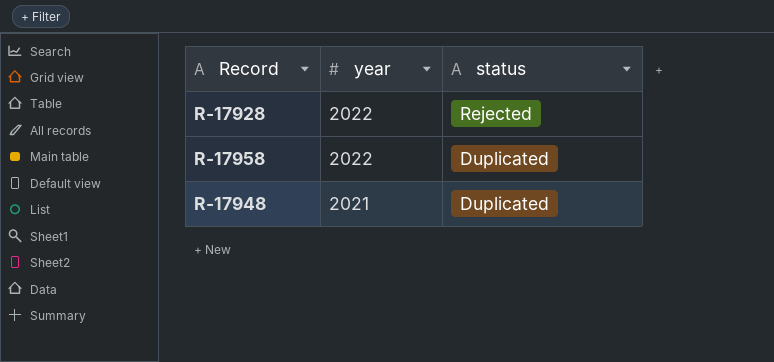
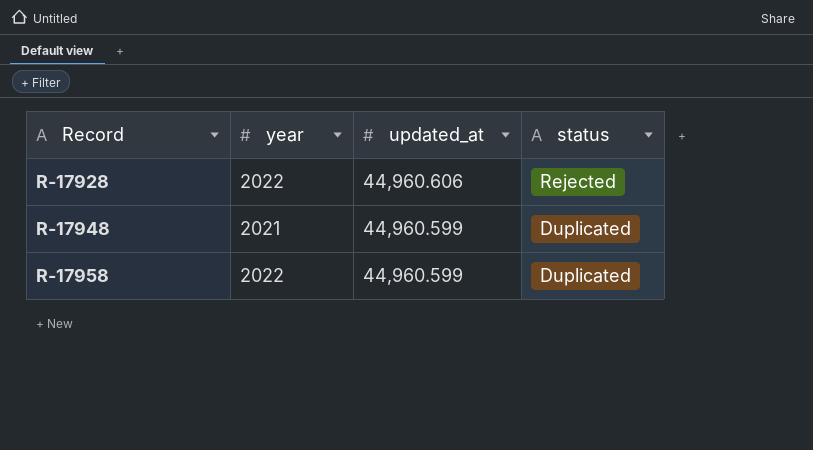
row order: year descending -> Record ascending
column updated_at | position: none -> 3

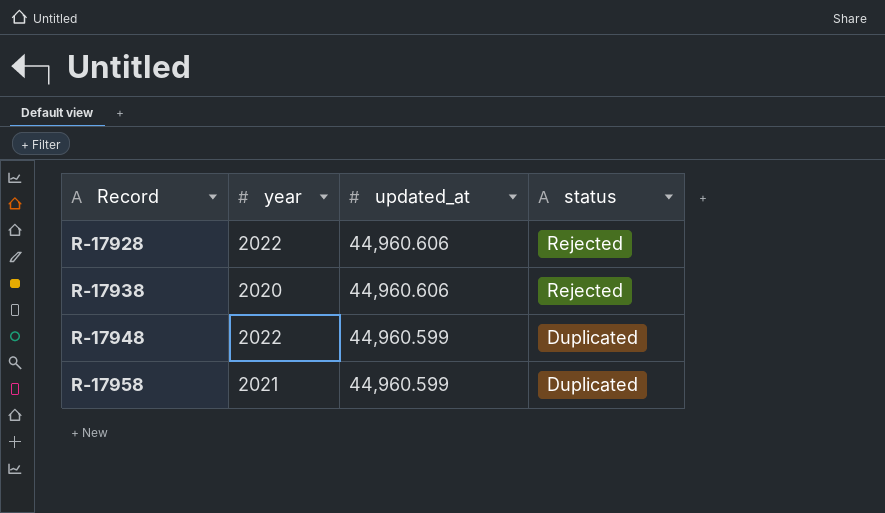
row R-17938: none -> 2020 | 44,960.606 | Rejected
R-17948 | year: 2021 -> 2022
R-17958 | year: 2022 -> 2021

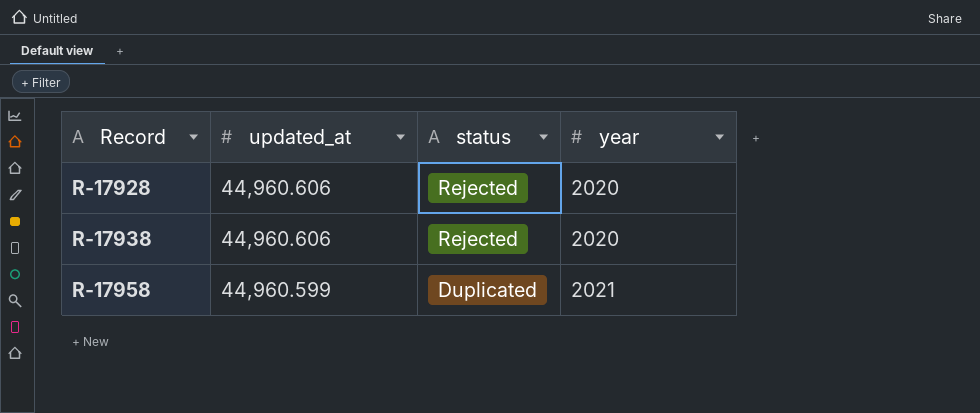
column year | position: 2 -> 4
row R-17948: 2022 | 44,960.599 | Duplicated -> none
R-17928 | year: 2022 -> 2020

